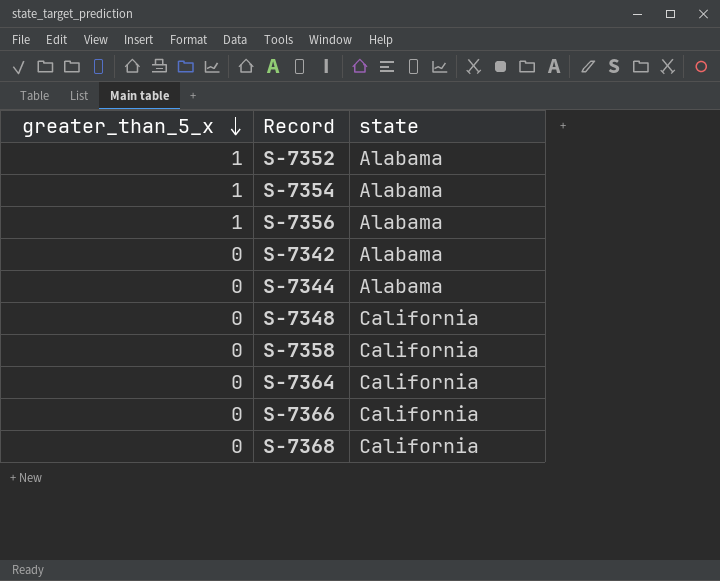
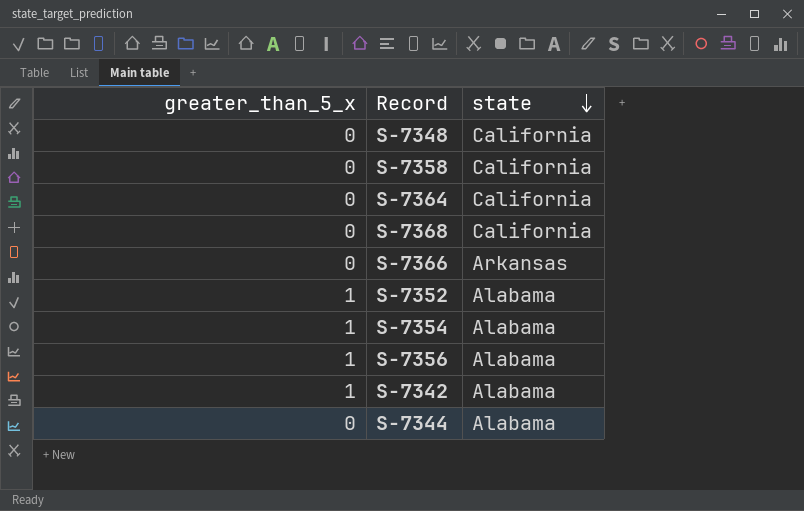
row order: greater_than_5_x descending -> state descending
S-7366 | state: California -> Arkansas
S-7342 | greater_than_5_x: 0 -> 1

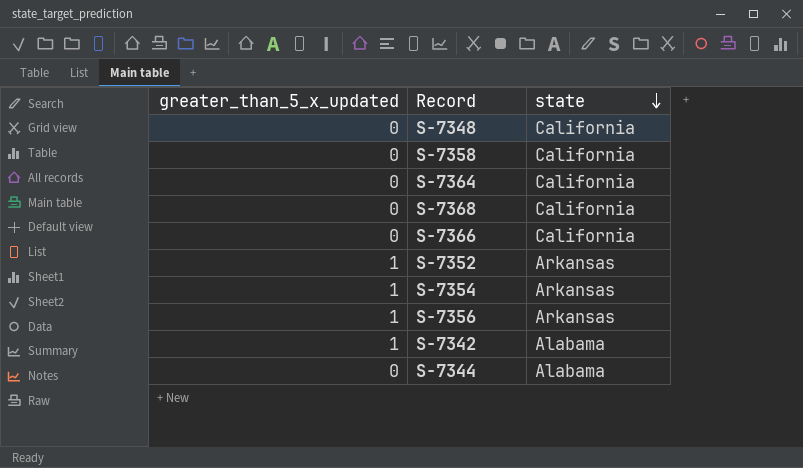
column name: greater_than_5_x -> greater_than_5_x_updated
S-7366 | state: Arkansas -> California
S-7352 | state: Alabama -> Arkansas
S-7354 | state: Alabama -> Arkansas
S-7356 | state: Alabama -> Arkansas

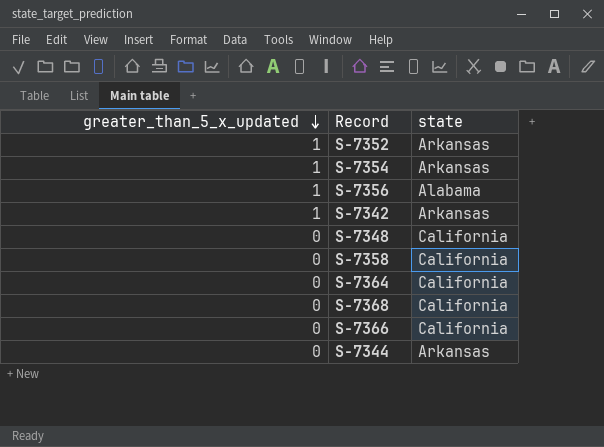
row order: state descending -> greater_than_5_x_updated descending
S-7356 | state: Arkansas -> Alabama
S-7342 | state: Alabama -> Arkansas
S-7344 | state: Alabama -> Arkansas

